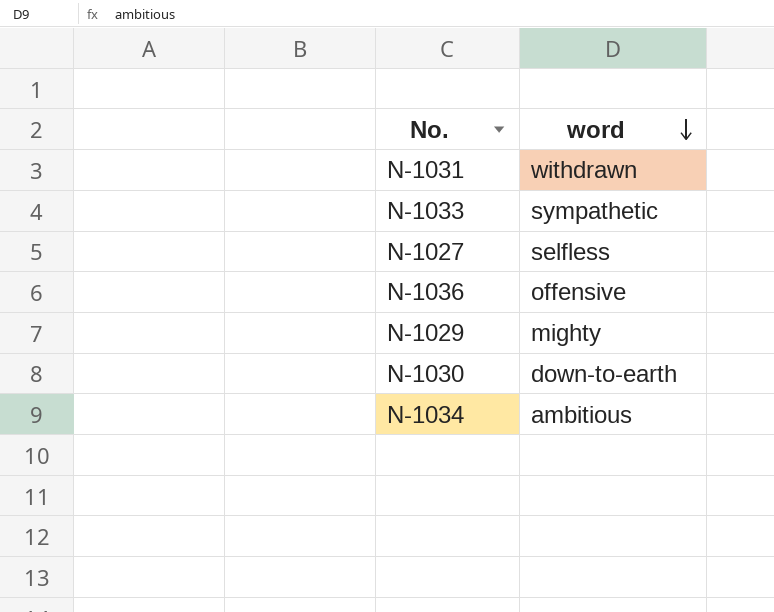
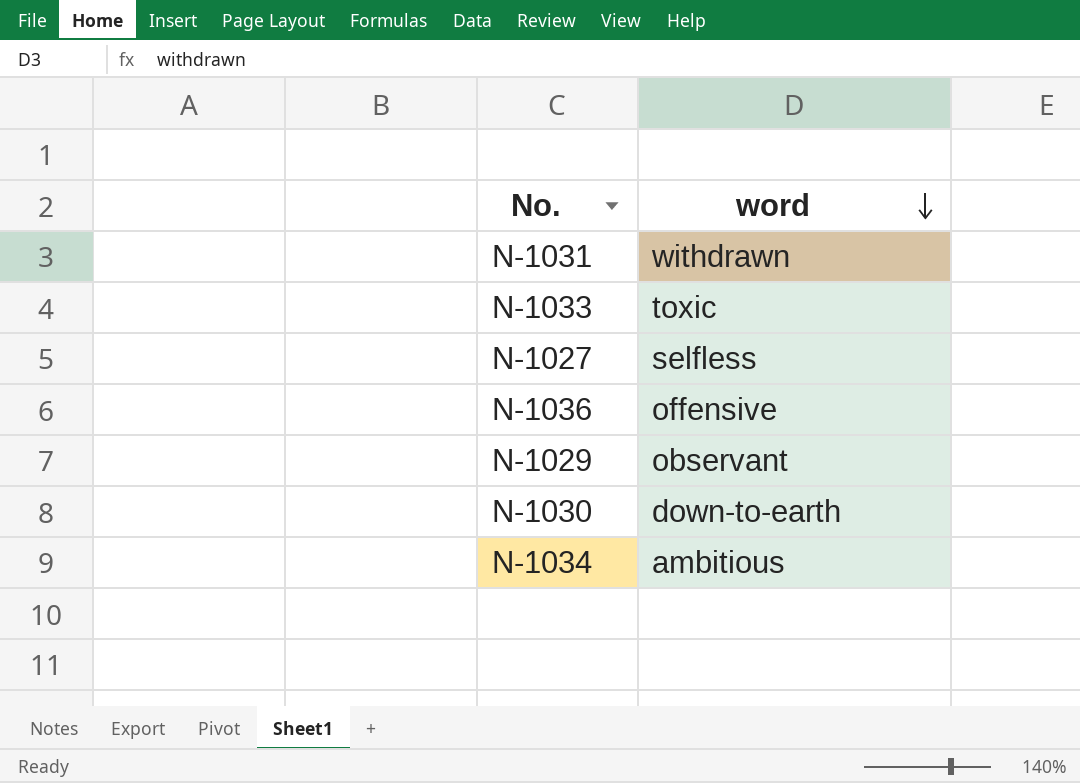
N-1033 | word: sympathetic -> toxic
N-1029 | word: mighty -> observant

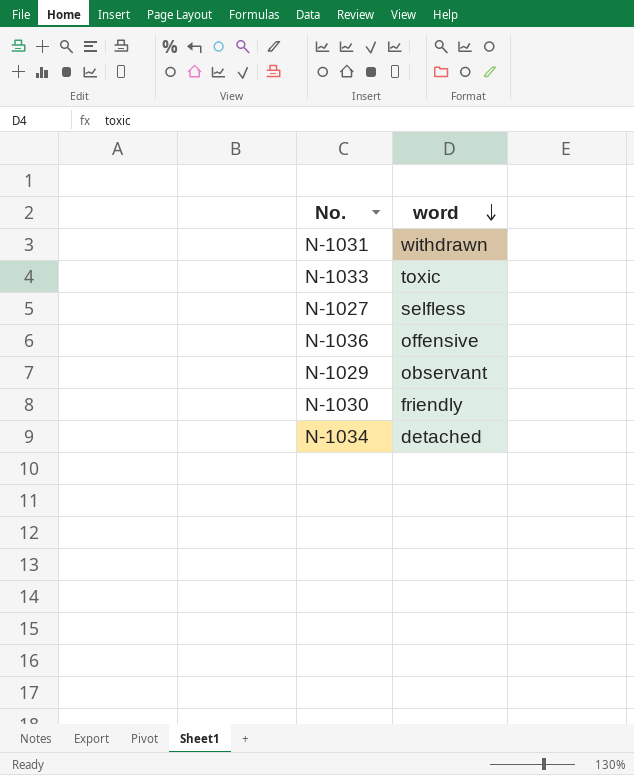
N-1030 | word: down-to-earth -> friendly
N-1034 | word: ambitious -> detached

